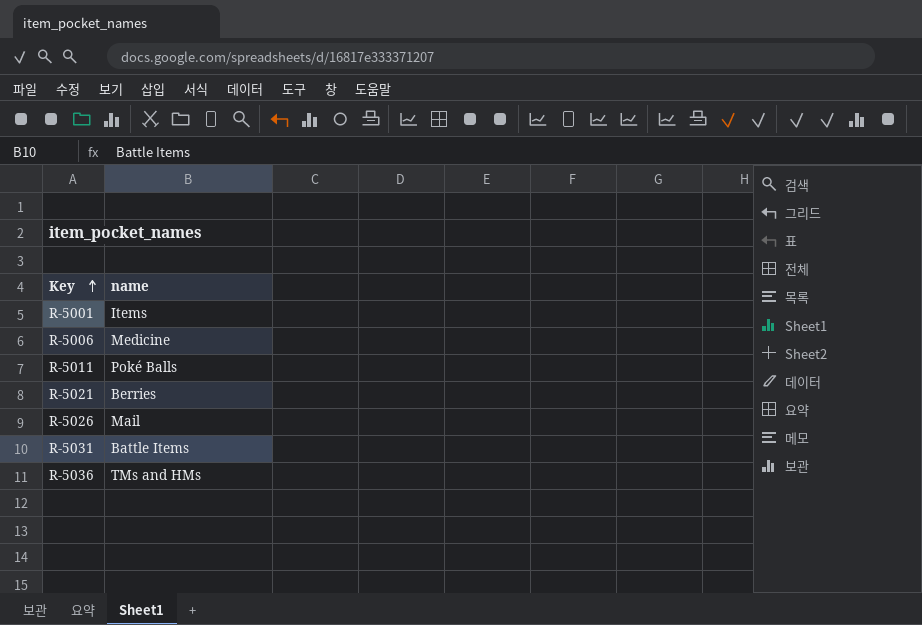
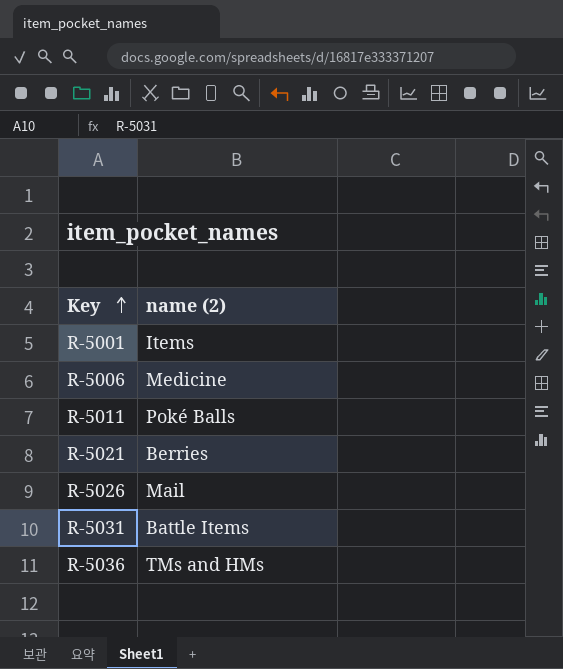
column name: name -> name (2)

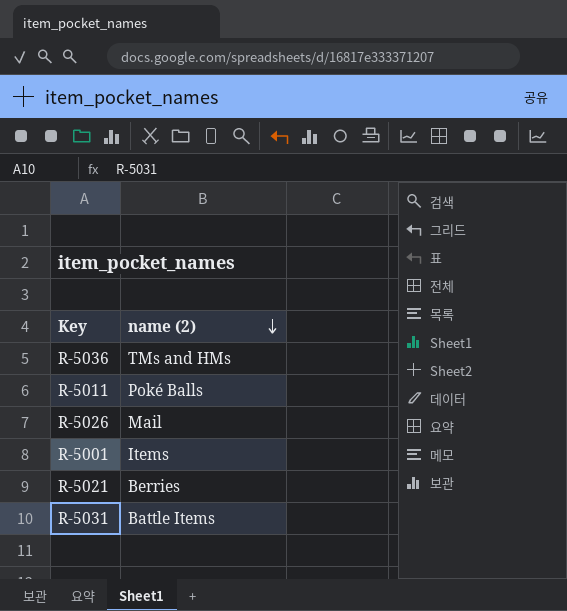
row order: Key ascending -> name (2) descending
row R-5006: Medicine -> none

